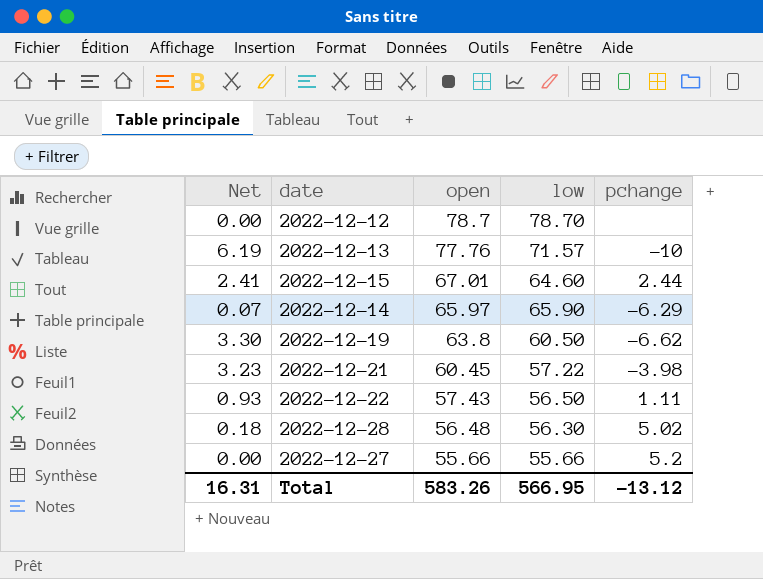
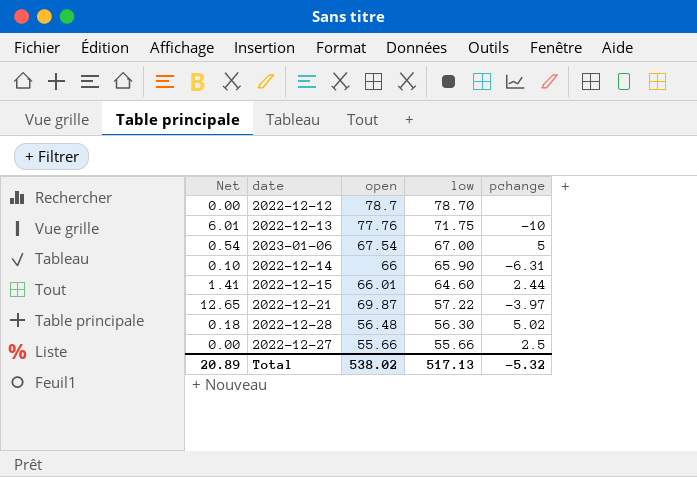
row order: open descending -> low descending
row 2022-12-19: 3.30 | 63.8 | 60.50 | -6.62 -> none
row 2022-12-22: 0.93 | 57.43 | 56.50 | 1.11 -> none
2022-12-13 | Net: 6.19 -> 6.01
2022-12-13 | low: 71.57 -> 71.75
row 2023-01-06: none -> 0.54 | 67.54 | 67.00 | 5
2022-12-14 | Net: 0.07 -> 0.10
2022-12-14 | open: 65.97 -> 66
2022-12-14 | pchange: -6.29 -> -6.31
2022-12-15 | Net: 2.41 -> 1.41
2022-12-15 | open: 67.01 -> 66.01
2022-12-21 | Net: 3.23 -> 12.65
2022-12-21 | open: 60.45 -> 69.87
2022-12-21 | pchange: -3.98 -> -3.97
2022-12-27 | pchange: 5.2 -> 2.5
Total | Net: 16.31 -> 20.89
Total | open: 583.26 -> 538.02
Total | low: 566.95 -> 517.13
Total | pchange: -13.12 -> -5.32

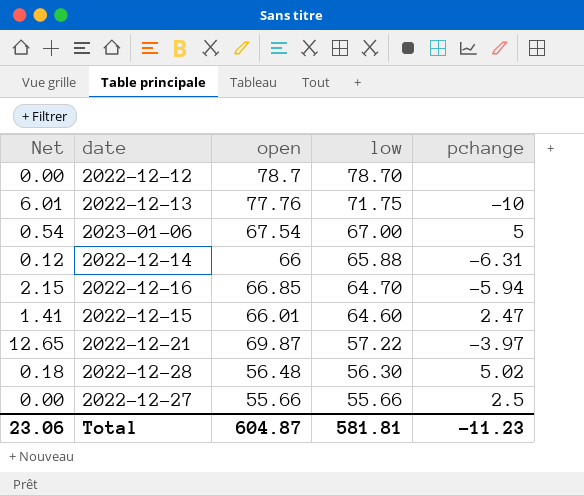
2022-12-14 | Net: 0.10 -> 0.12
2022-12-14 | low: 65.90 -> 65.88
row 2022-12-16: none -> 2.15 | 66.85 | 64.70 | -5.94
2022-12-15 | pchange: 2.44 -> 2.47
Total | Net: 20.89 -> 23.06
Total | open: 538.02 -> 604.87
Total | low: 517.13 -> 581.81
Total | pchange: -5.32 -> -11.23

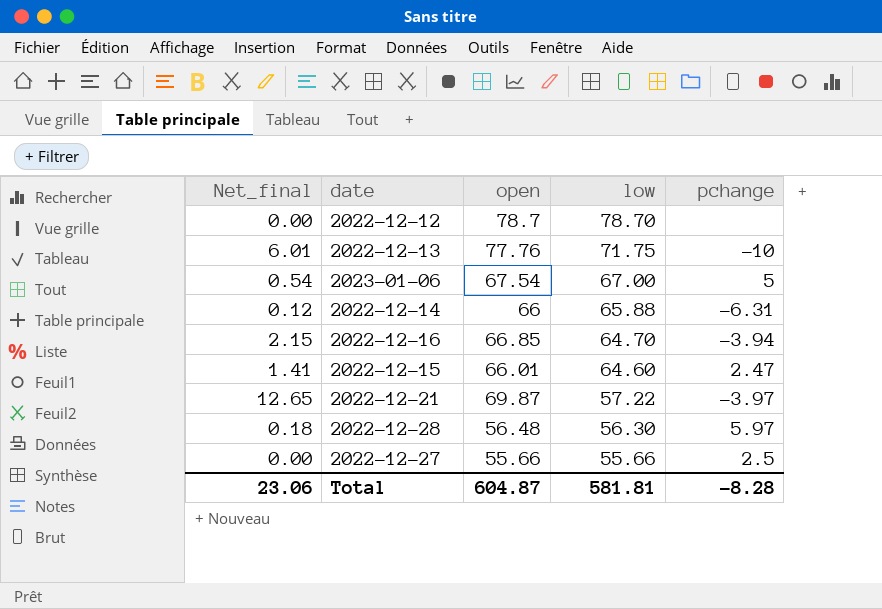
column name: Net -> Net_final
2022-12-16 | pchange: -5.94 -> -3.94
2022-12-28 | pchange: 5.02 -> 5.97
Total | pchange: -11.23 -> -8.28

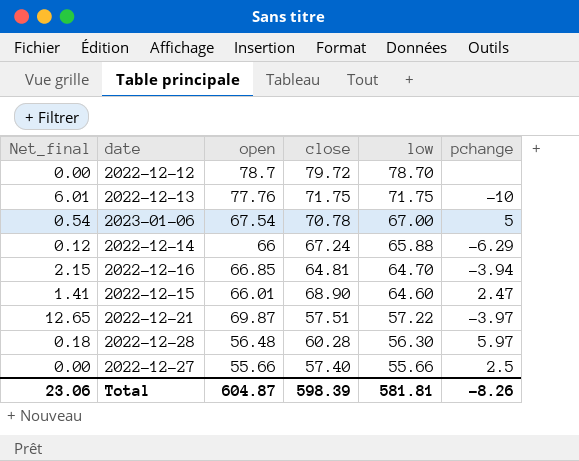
column close | position: none -> 4
2022-12-14 | pchange: -6.31 -> -6.29
Total | pchange: -8.28 -> -8.26

